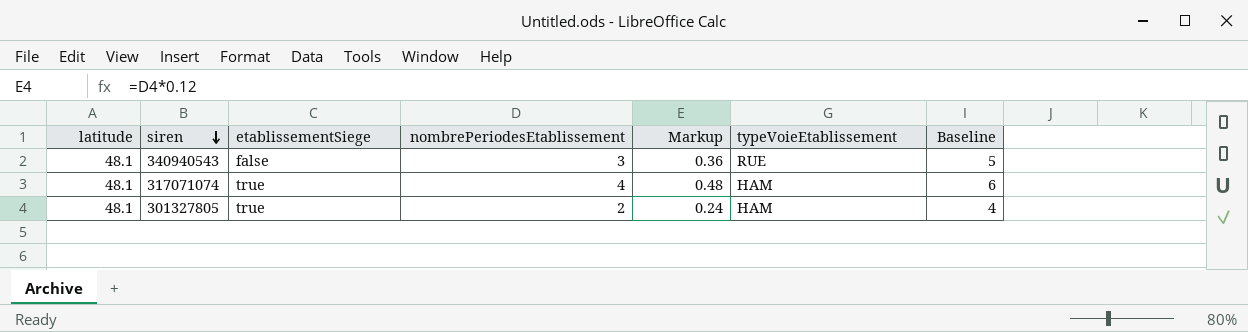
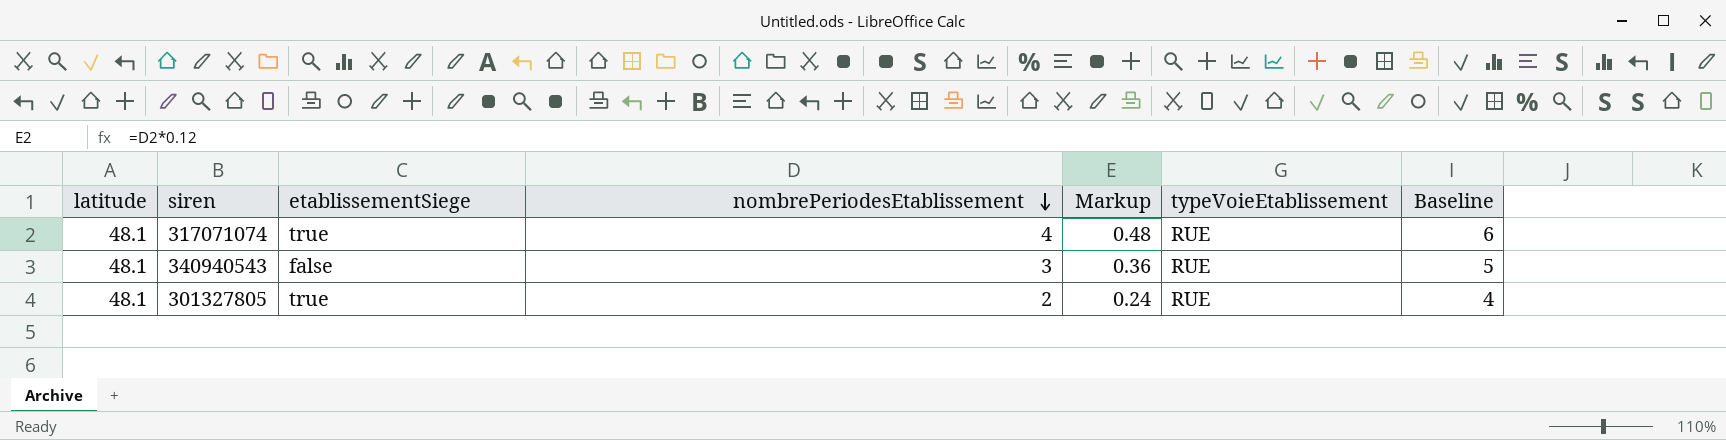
row order: siren descending -> nombrePeriodesEtablissement descending
317071074 | typeVoieEtablissement: HAM -> RUE
301327805 | typeVoieEtablissement: HAM -> RUE

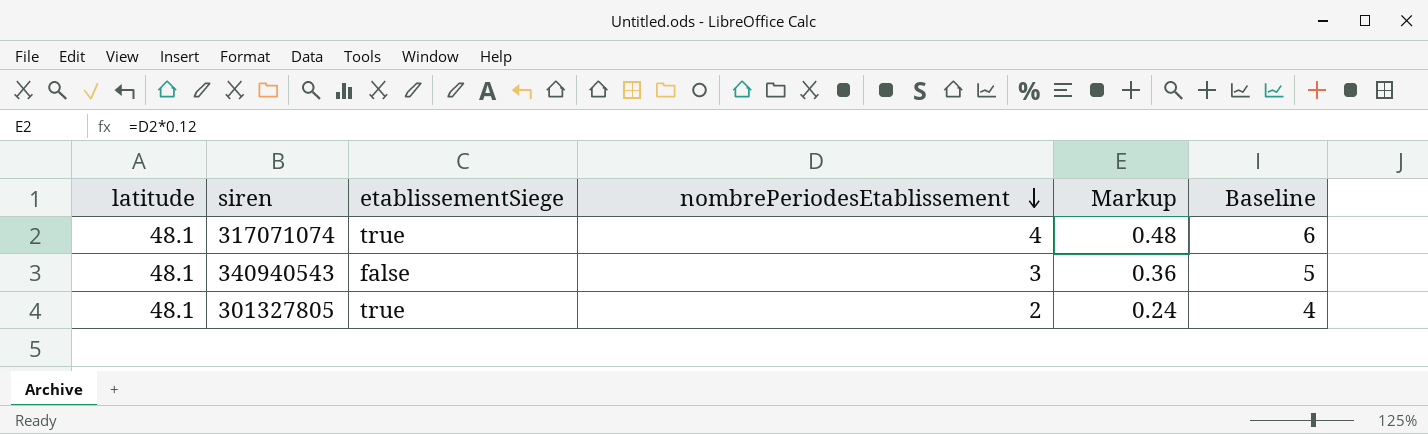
column typeVoieEtablissement | position: 6 -> none

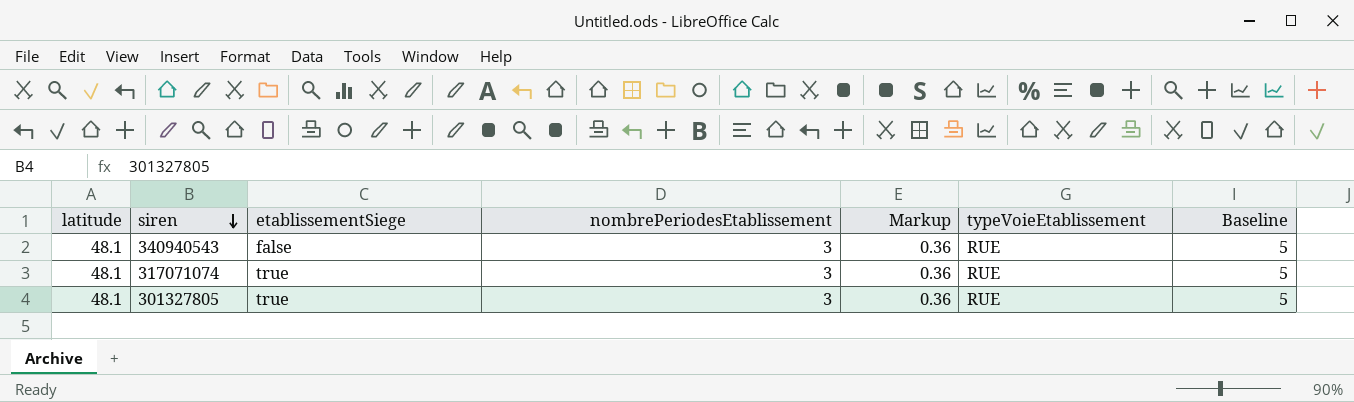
row order: nombrePeriodesEtablissement descending -> siren descending
column typeVoieEtablissement | position: none -> 6
317071074 | nombrePeriodesEtablissement: 4 -> 3
317071074 | Markup: 0.48 -> 0.36
317071074 | Baseline: 6 -> 5
301327805 | nombrePeriodesEtablissement: 2 -> 3
301327805 | Markup: 0.24 -> 0.36
301327805 | Baseline: 4 -> 5

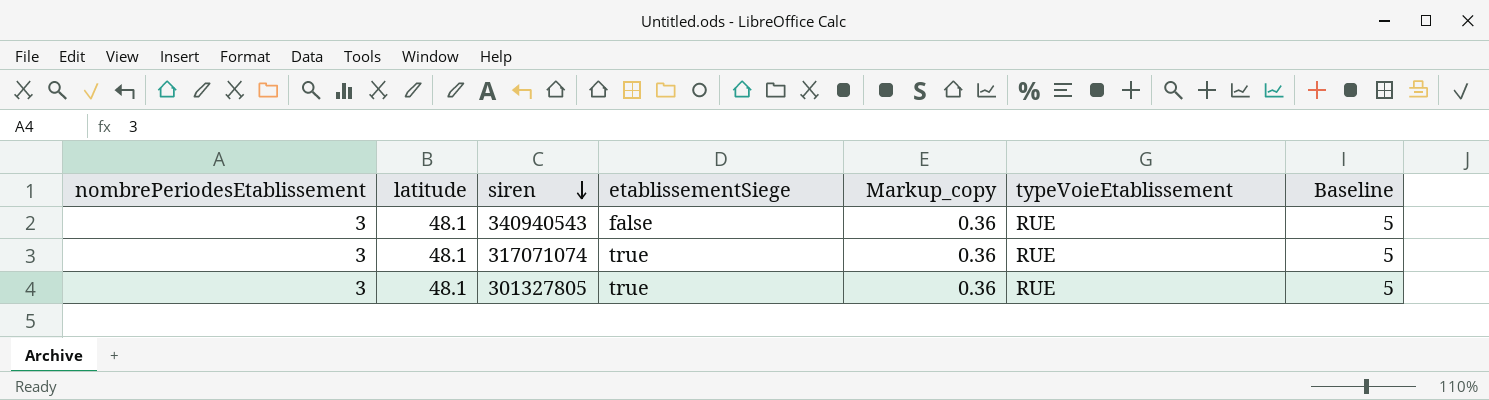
column nombrePeriodesEtablissement | position: 4 -> 1
column name: Markup -> Markup_copy

